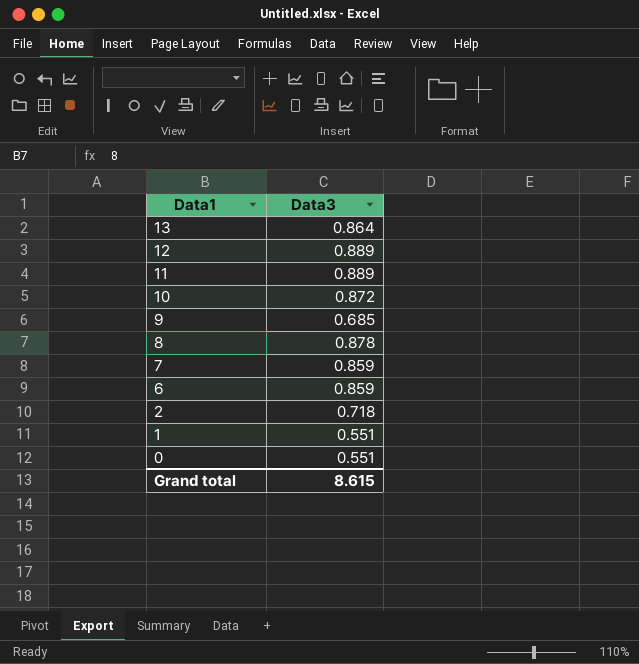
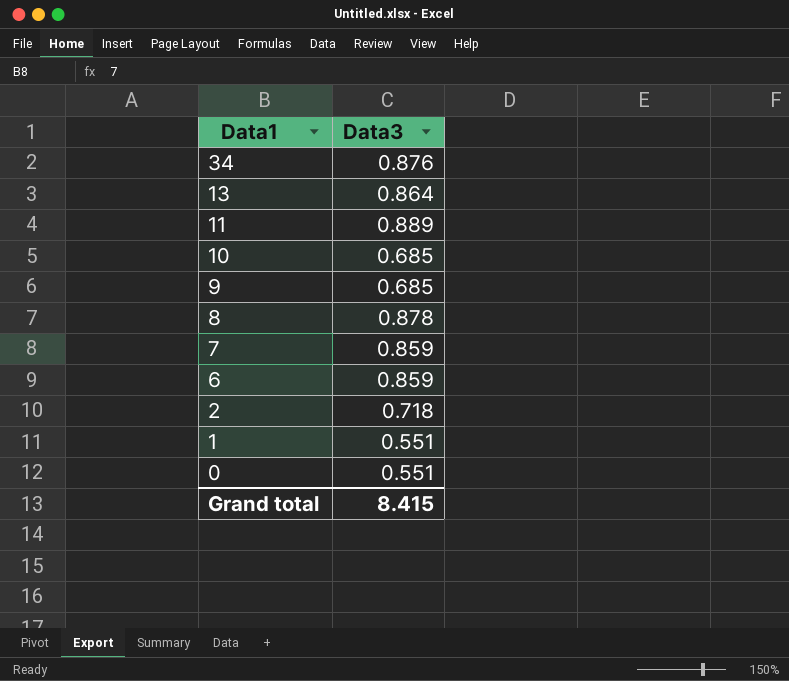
row 12: 0.889 -> none
row 34: none -> 0.876
10 | Data3: 0.872 -> 0.685
Grand total | Data3: 8.615 -> 8.415

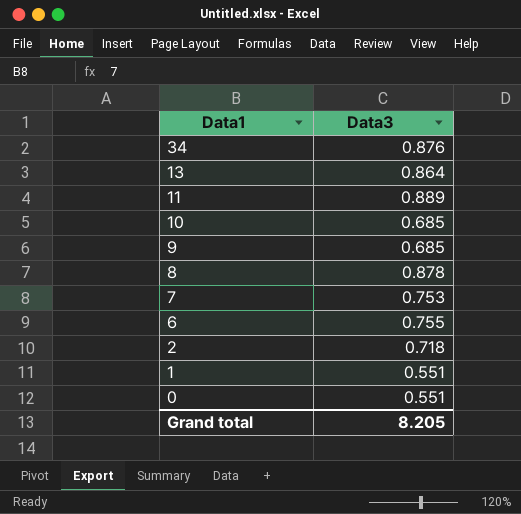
7 | Data3: 0.859 -> 0.753
6 | Data3: 0.859 -> 0.755
Grand total | Data3: 8.415 -> 8.205

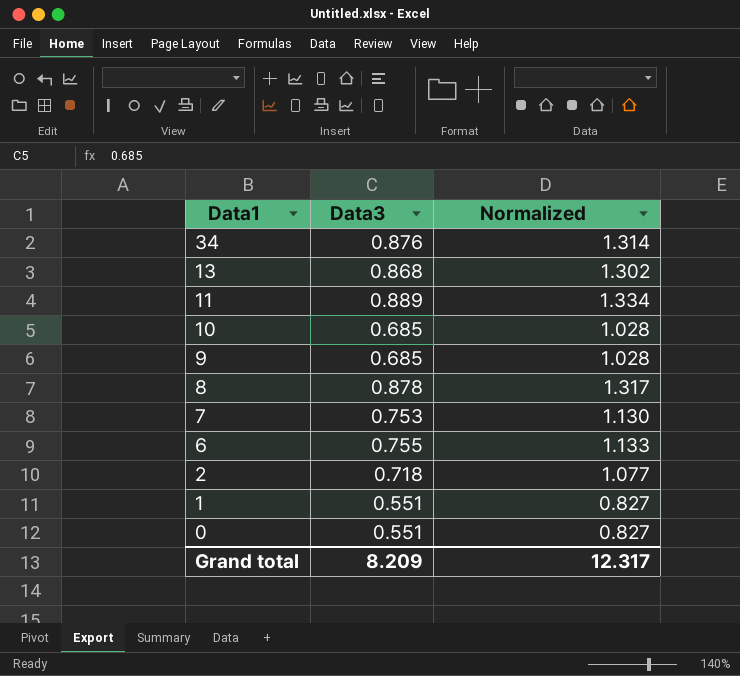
column Normalized | formula: none -> [Data3] * 1.5
13 | Data3: 0.864 -> 0.868
Grand total | Data3: 8.205 -> 8.209

